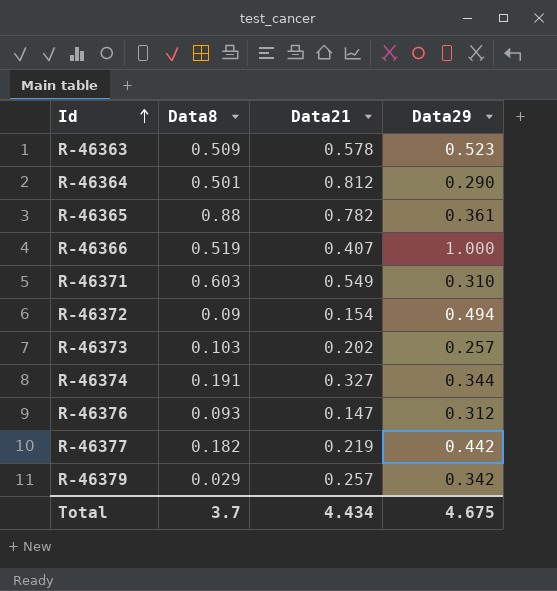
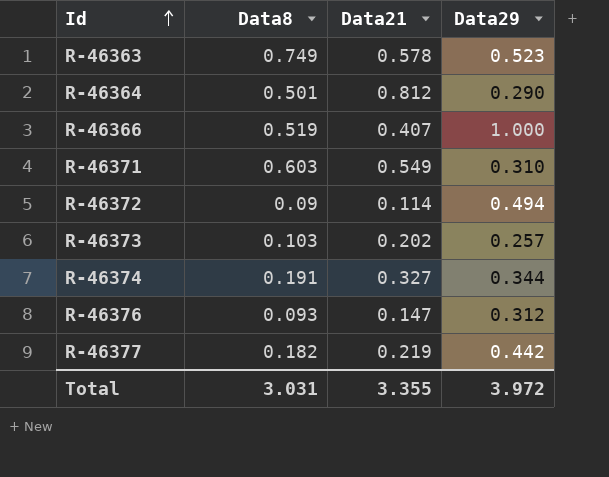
row R-46365: 0.88 | 0.782 | 0.361 -> none
row R-46379: 0.029 | 0.257 | 0.342 -> none
R-46363 | Data8: 0.509 -> 0.749
R-46372 | Data21: 0.154 -> 0.114
Total | Data8: 3.7 -> 3.031
Total | Data21: 4.434 -> 3.355
Total | Data29: 4.675 -> 3.972

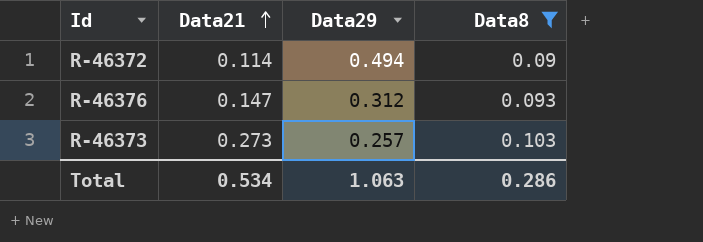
filter: none -> Data8 <= 0.103
row order: Id ascending -> Data21 ascending
column Data8 | position: 2 -> 4
R-46373 | Data21: 0.202 -> 0.273
Total | Data21: 3.355 -> 0.534
Total | Data29: 3.972 -> 1.063
Total | Data8: 3.031 -> 0.286

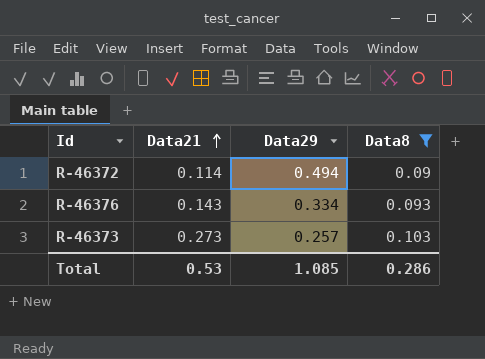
R-46376 | Data21: 0.147 -> 0.143
R-46376 | Data29: 0.312 -> 0.334
Total | Data21: 0.534 -> 0.53
Total | Data29: 1.063 -> 1.085

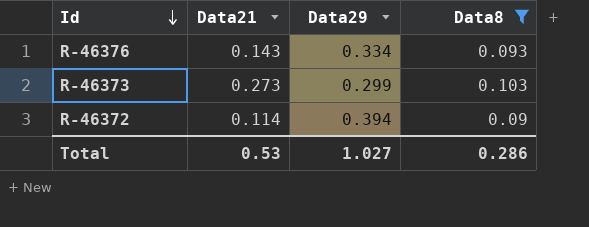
row order: Data21 ascending -> Id descending
R-46373 | Data29: 0.257 -> 0.299
R-46372 | Data29: 0.494 -> 0.394
Total | Data29: 1.085 -> 1.027

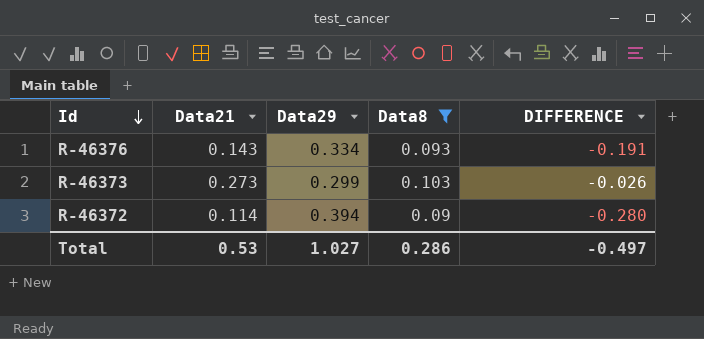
column DIFFERENCE | formula: none -> [Data21] - [Data29]

